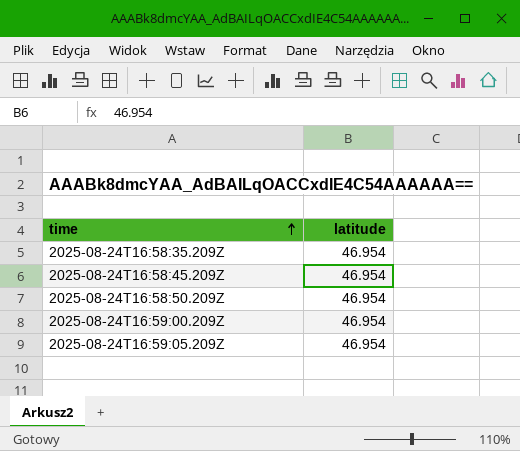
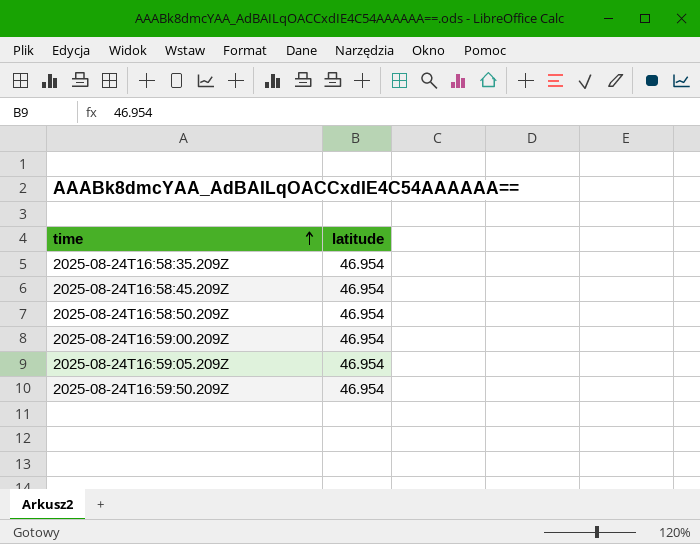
row 2025-08-24T16:59:50.209Z: none -> 46.954

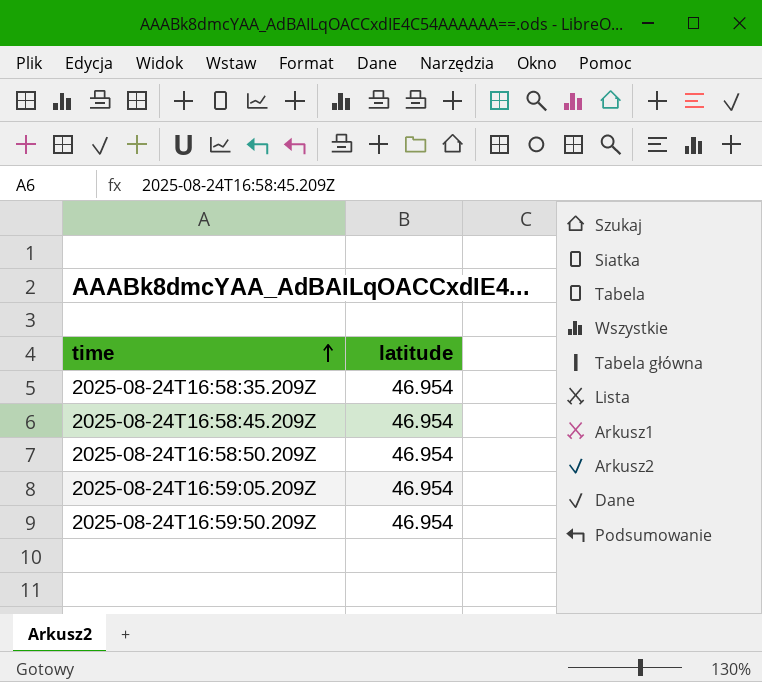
row 2025-08-24T16:59:00.209Z: 46.954 -> none

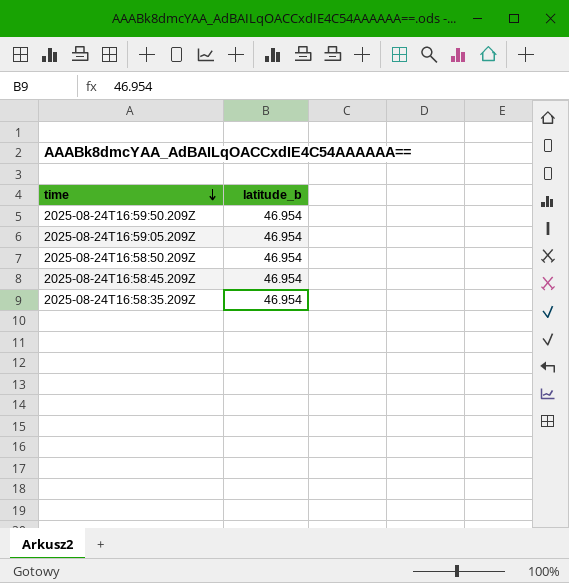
row order: time ascending -> time descending
column name: latitude -> latitude_b

